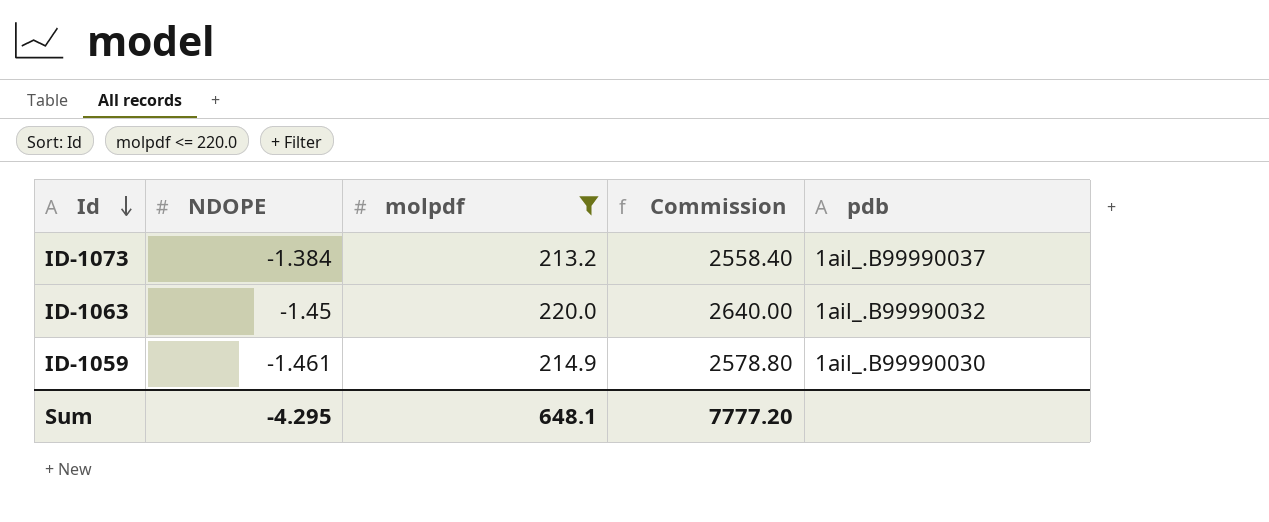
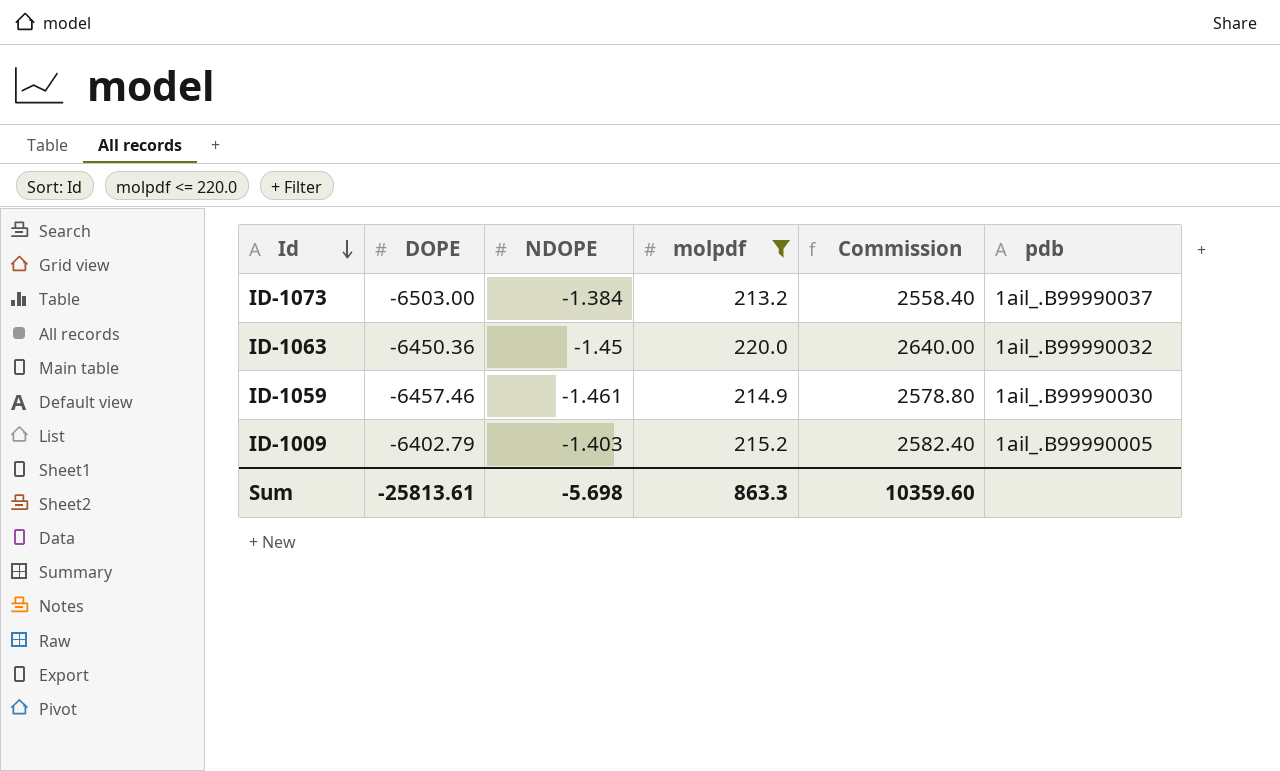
column DOPE | position: none -> 2
row ID-1009: none -> -6402.79 | -1.403 | 215.2 | 2582.40 | 1ail_.B99990005
Sum | NDOPE: -4.295 -> -5.698
Sum | molpdf: 648.1 -> 863.3
Sum | Commission: 7777.20 -> 10359.60

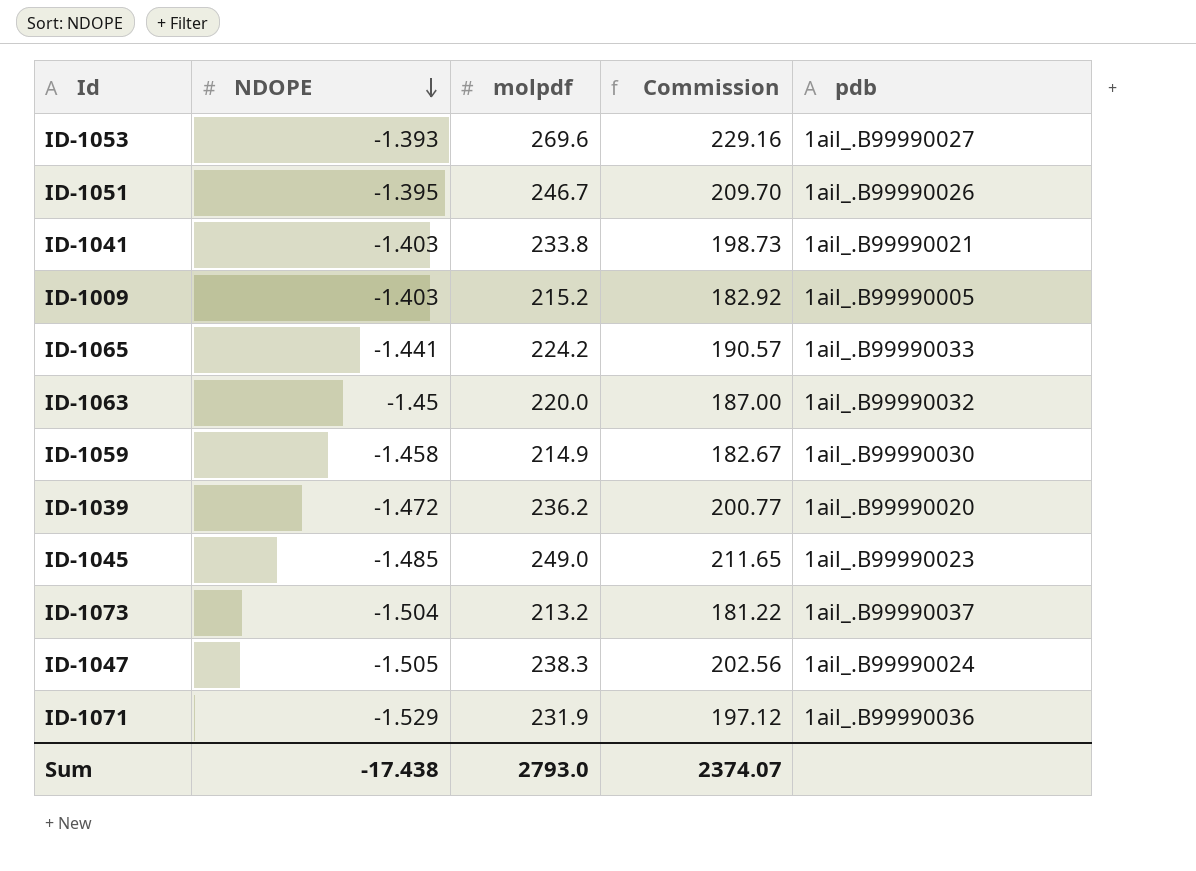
filter: molpdf <= 220.0 -> none
row order: Id descending -> NDOPE descending
column DOPE | position: 2 -> none
column Commission | formula: [molpdf] * 12 -> [molpdf] * 0.85
ID-1059 | NDOPE: -1.461 -> -1.458
ID-1073 | NDOPE: -1.384 -> -1.504
Sum | NDOPE: -5.698 -> -17.438
Sum | molpdf: 863.3 -> 2793.0
Sum | Commission: 10359.60 -> 2374.07

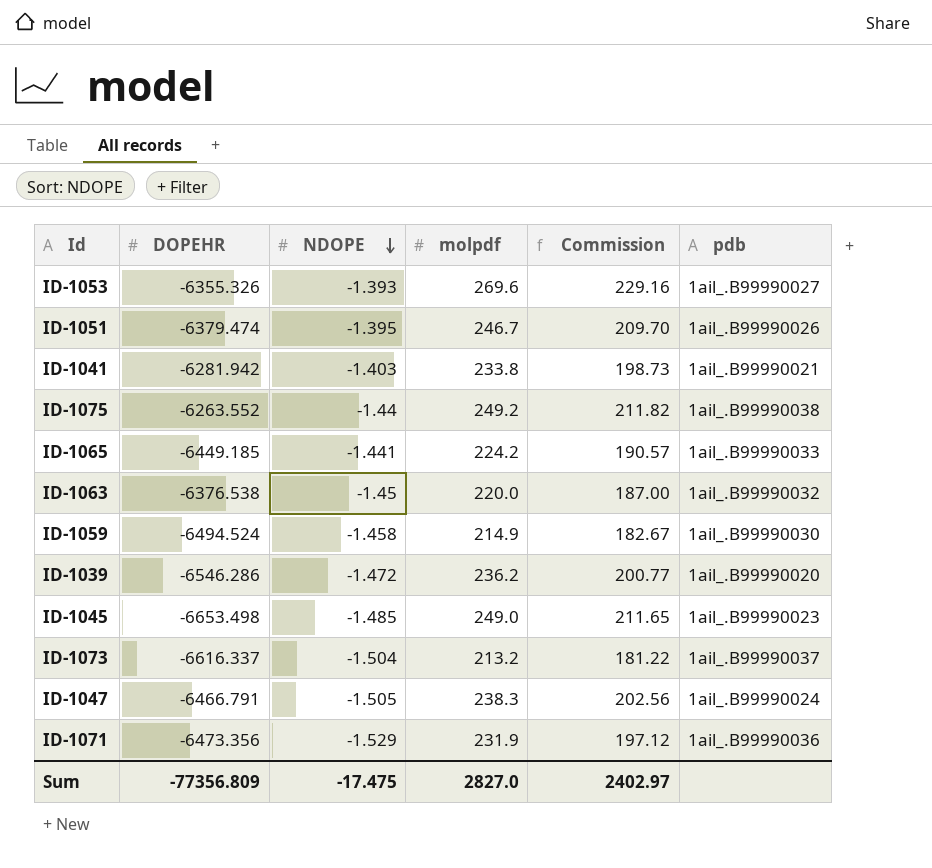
column DOPEHR | position: none -> 2
row ID-1009: -1.403 | 215.2 | 182.92 | 1ail_.B99990005 -> none
row ID-1075: none -> -6263.552 | -1.44 | 249.2 | 211.82 | 1ail_.B99990038
Sum | NDOPE: -17.438 -> -17.475
Sum | molpdf: 2793.0 -> 2827.0
Sum | Commission: 2374.07 -> 2402.97

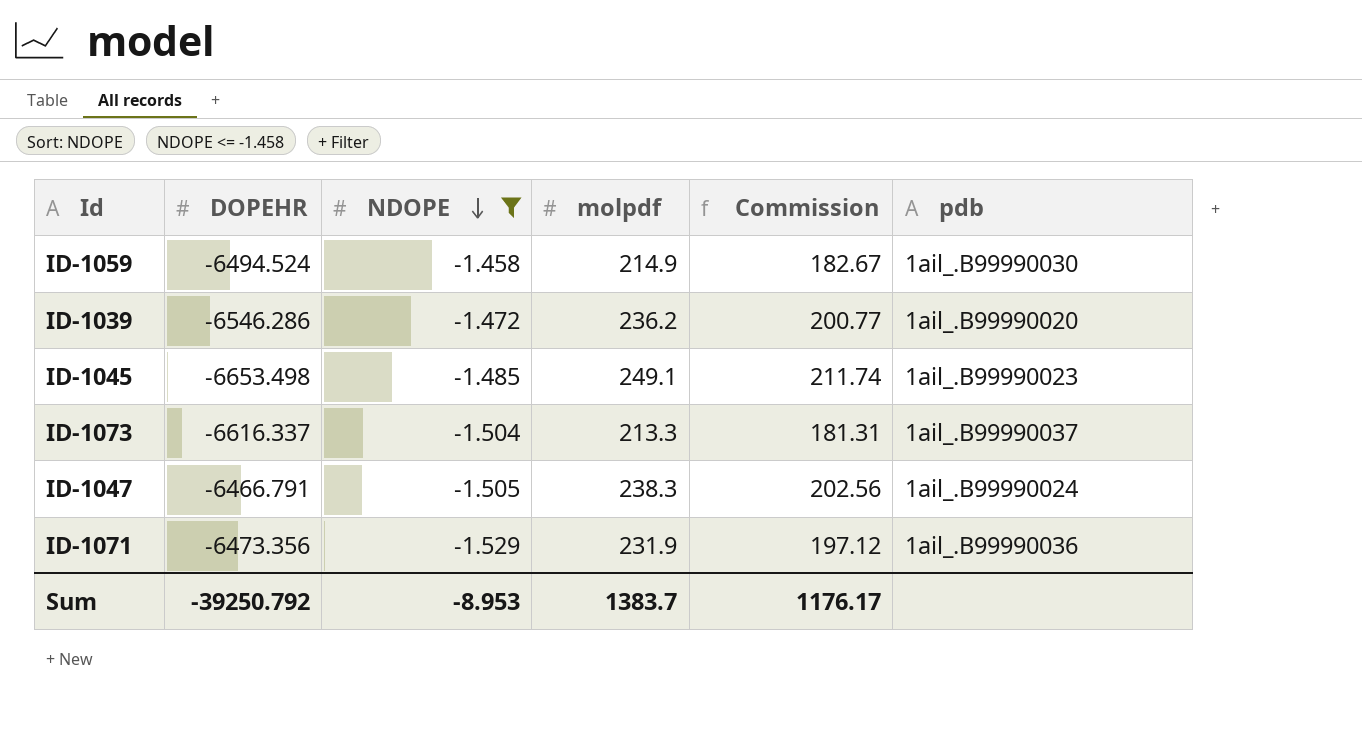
filter: none -> NDOPE <= -1.458
ID-1045 | molpdf: 249.0 -> 249.1
ID-1045 | Commission: 211.65 -> 211.74
ID-1073 | molpdf: 213.2 -> 213.3
ID-1073 | Commission: 181.22 -> 181.31
Sum | DOPEHR: -77356.809 -> -39250.792
Sum | NDOPE: -17.475 -> -8.953
Sum | molpdf: 2827.0 -> 1383.7
Sum | Commission: 2402.97 -> 1176.17

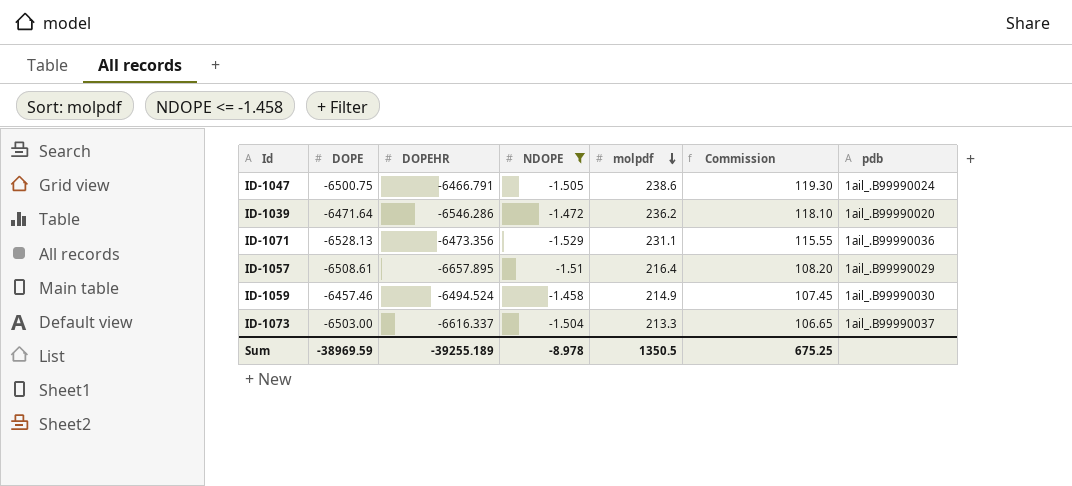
row order: NDOPE descending -> molpdf descending
column DOPE | position: none -> 2
column Commission | formula: [molpdf] * 0.85 -> [molpdf] * 0.5
row ID-1045: -6653.498 | -1.485 | 249.1 | 211.74 | 1ail_.B99990023 -> none
ID-1047 | molpdf: 238.3 -> 238.6
ID-1071 | molpdf: 231.9 -> 231.1
row ID-1057: none -> -6508.61 | -6657.895 | -1.51 | 216.4 | 108.20 | 1ail_.B99990029
Sum | DOPEHR: -39250.792 -> -39255.189
Sum | NDOPE: -8.953 -> -8.978
Sum | molpdf: 1383.7 -> 1350.5
Sum | Commission: 1176.17 -> 675.25

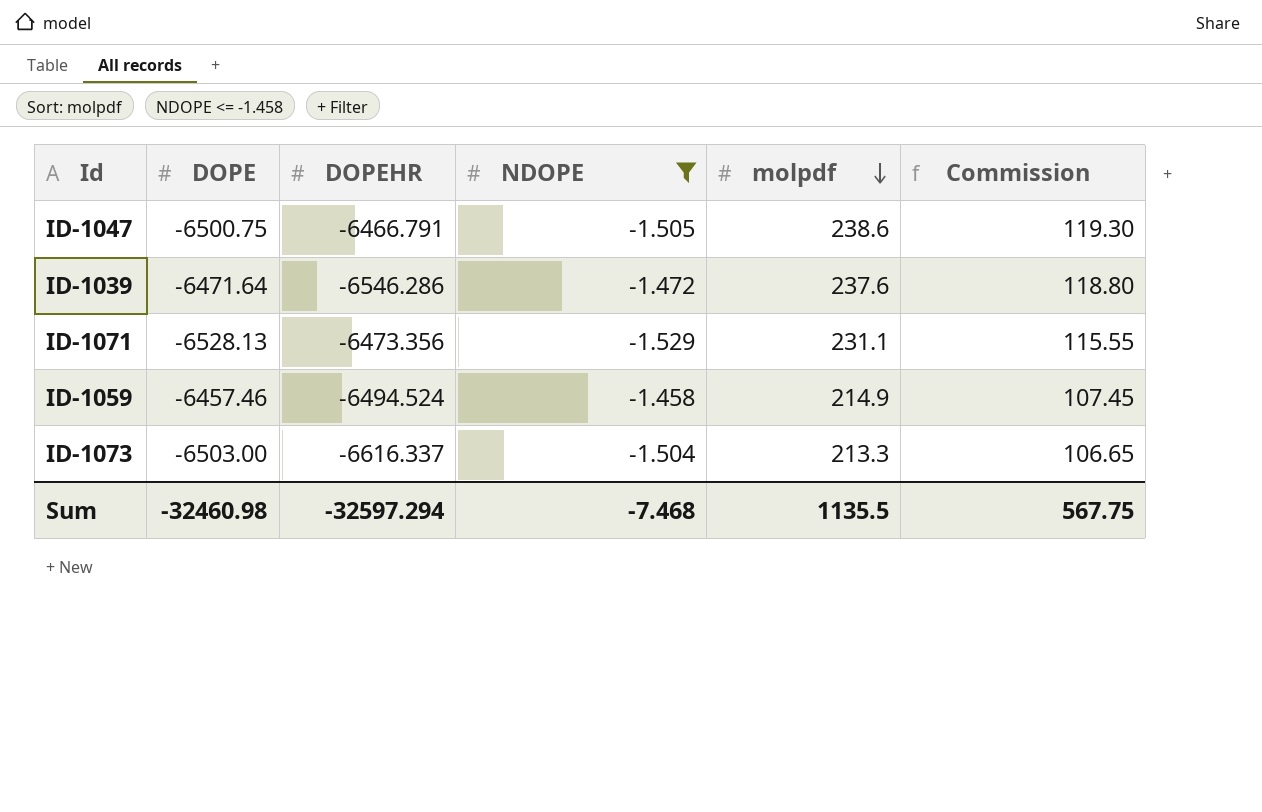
column pdb | position: 7 -> none
row ID-1057: -6508.61 | -6657.895 | -1.51 | 216.4 | 108.20 | 1ail_.B99990029 -> none
ID-1039 | molpdf: 236.2 -> 237.6
ID-1039 | Commission: 118.10 -> 118.80
Sum | DOPE: -38969.59 -> -32460.98
Sum | DOPEHR: -39255.189 -> -32597.294
Sum | NDOPE: -8.978 -> -7.468
Sum | molpdf: 1350.5 -> 1135.5
Sum | Commission: 675.25 -> 567.75

